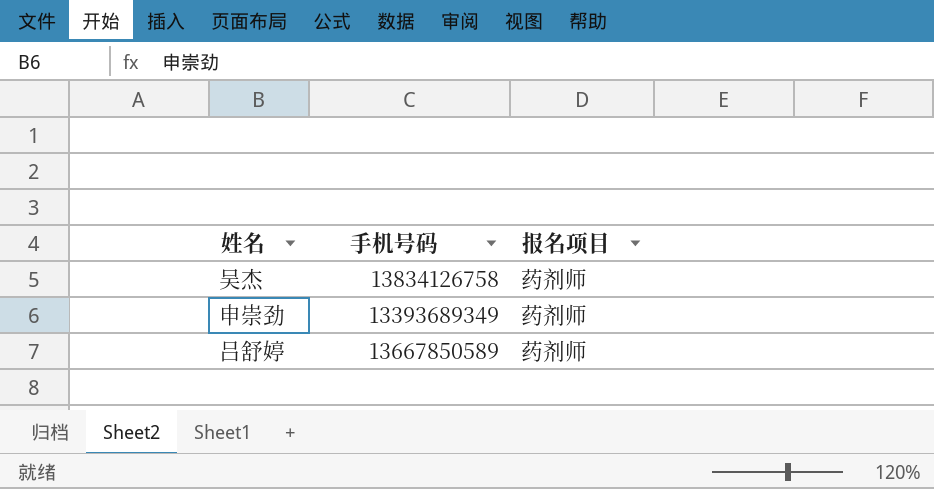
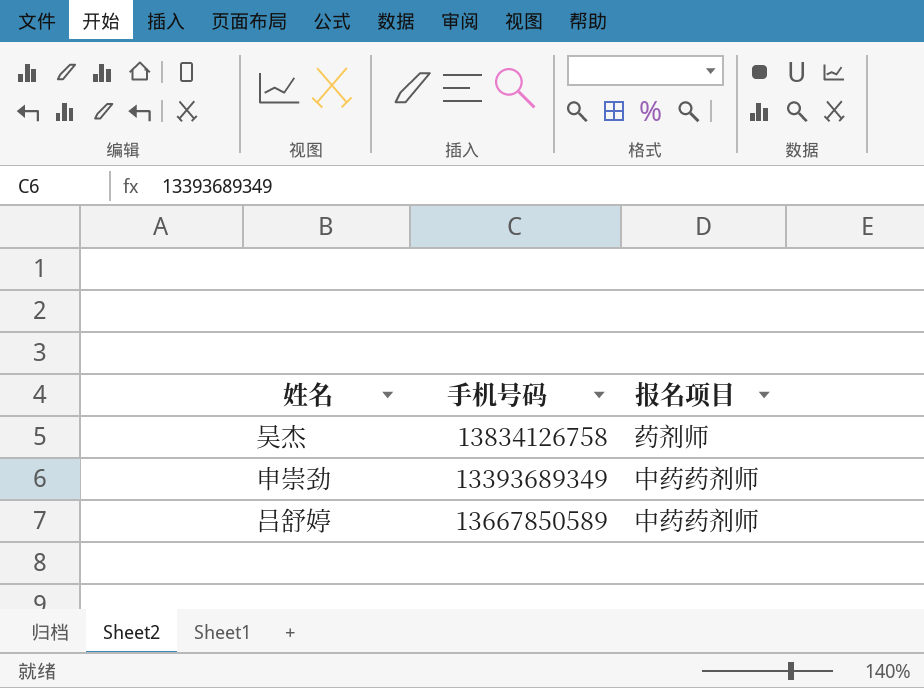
申崇劲 | 报名项目: 药剂师 -> 中药药剂师
吕舒婷 | 报名项目: 药剂师 -> 中药药剂师

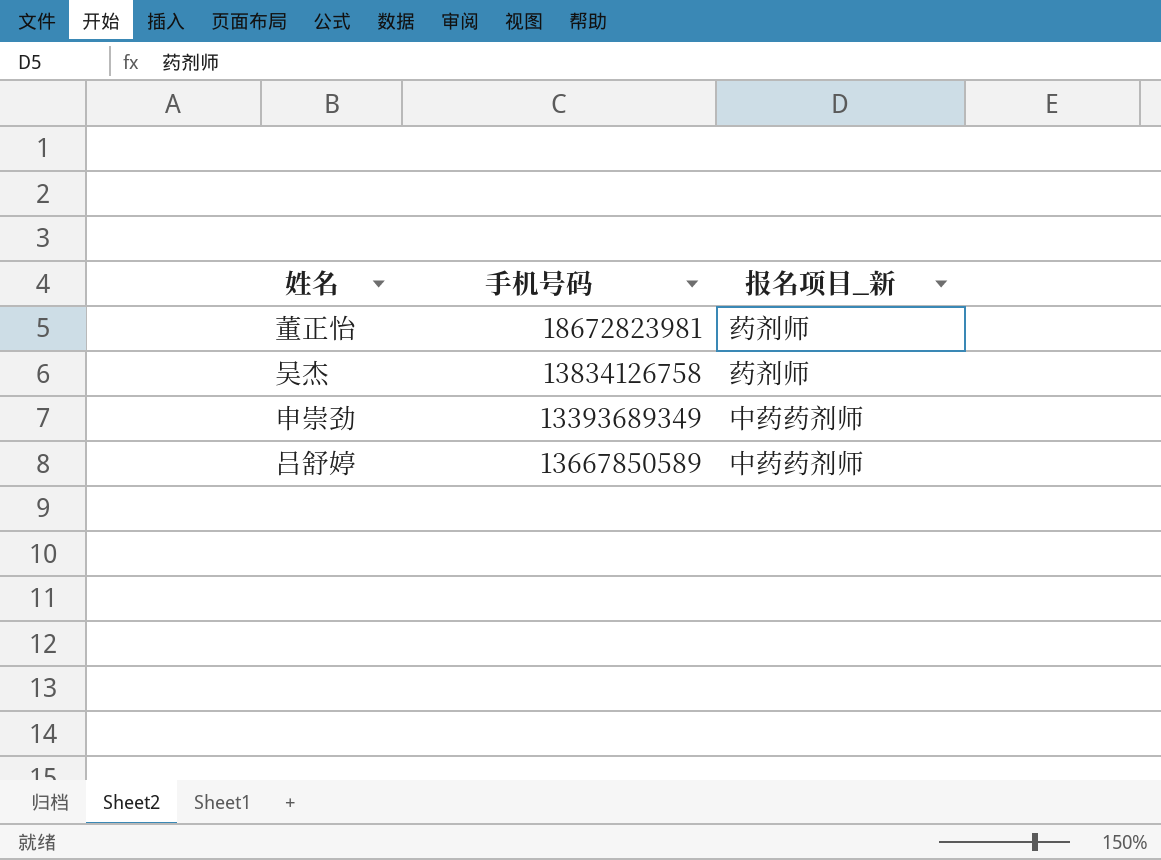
column name: 报名项目 -> 报名项目_新
row 董正怡: none -> 18672823981 | 药剂师

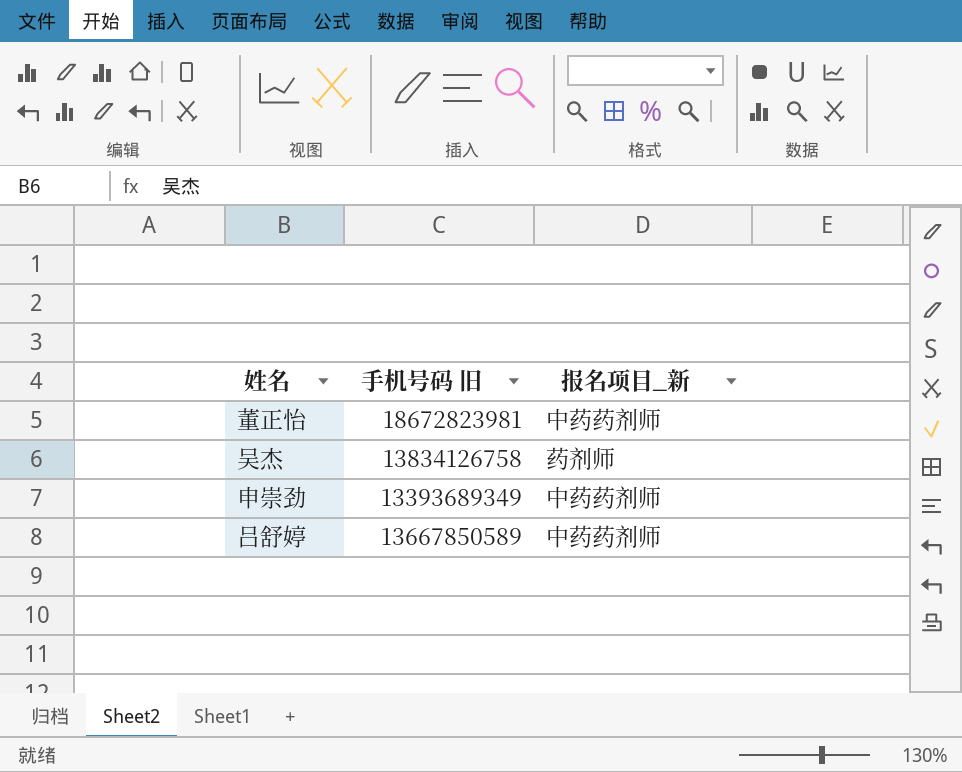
column name: 手机号码 -> 手机号码 旧
董正怡 | 报名项目_新: 药剂师 -> 中药药剂师

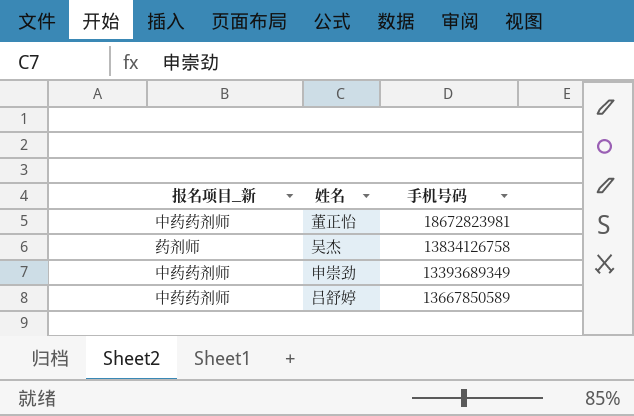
column 报名项目_新 | position: 3 -> 1
column name: 手机号码 旧 -> 手机号码

